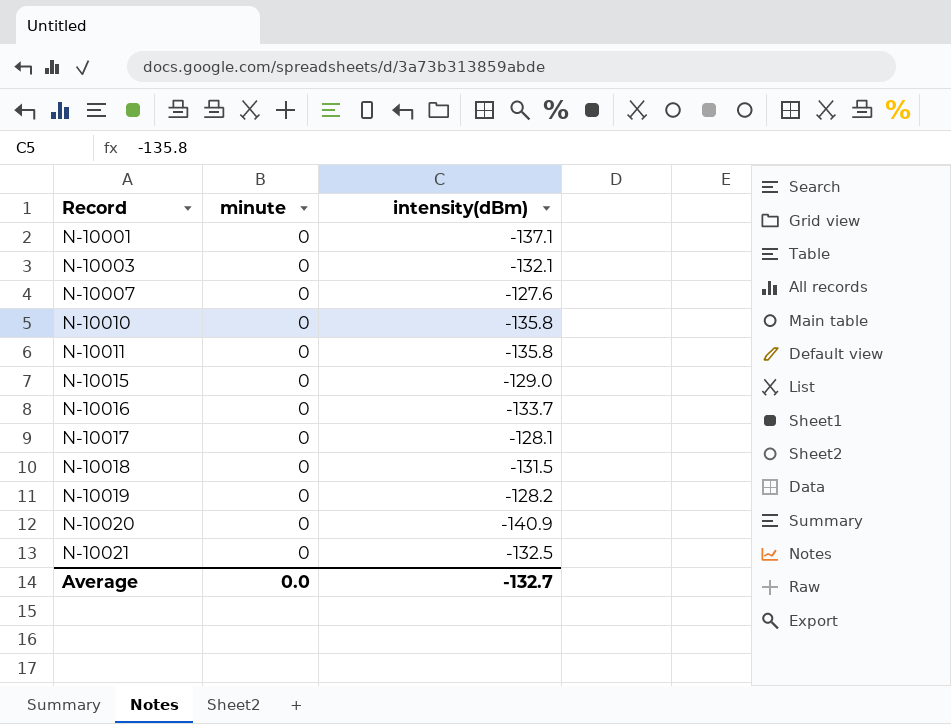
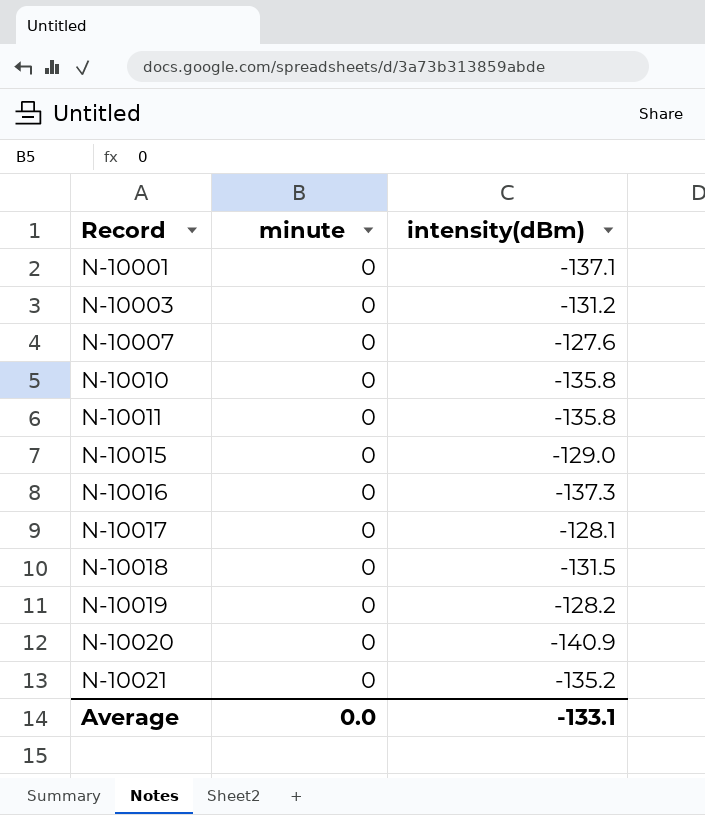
N-10003 | intensity(dBm): -132.1 -> -131.2
N-10016 | intensity(dBm): -133.7 -> -137.3
N-10021 | intensity(dBm): -132.5 -> -135.2
Average | intensity(dBm): -132.7 -> -133.1

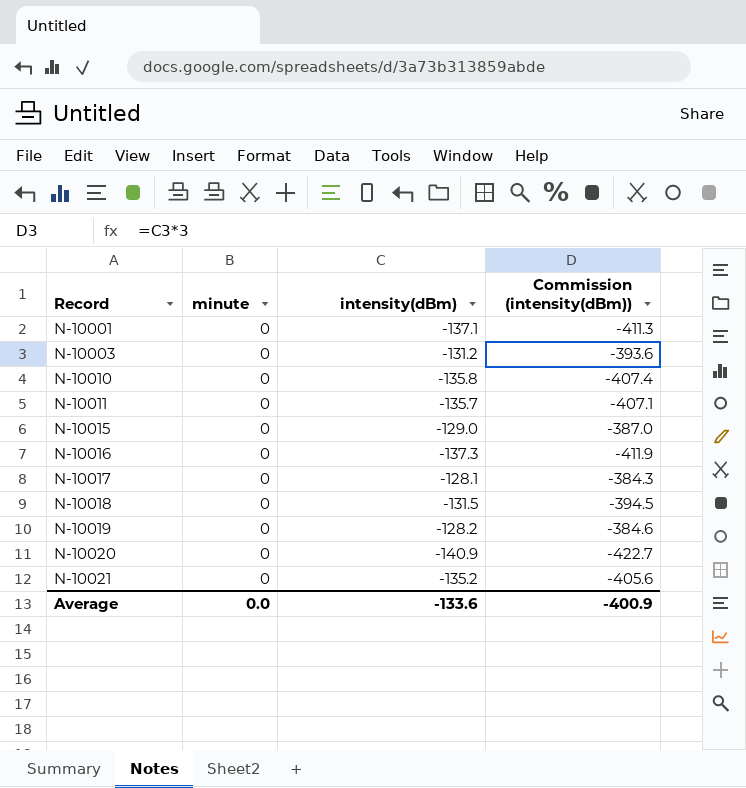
column Commission (intensity(dBm)) | formula: none -> [intensity(dBm)] * 3
row N-10007: 0 | -127.6 -> none
N-10011 | intensity(dBm): -135.8 -> -135.7
Average | intensity(dBm): -133.1 -> -133.6

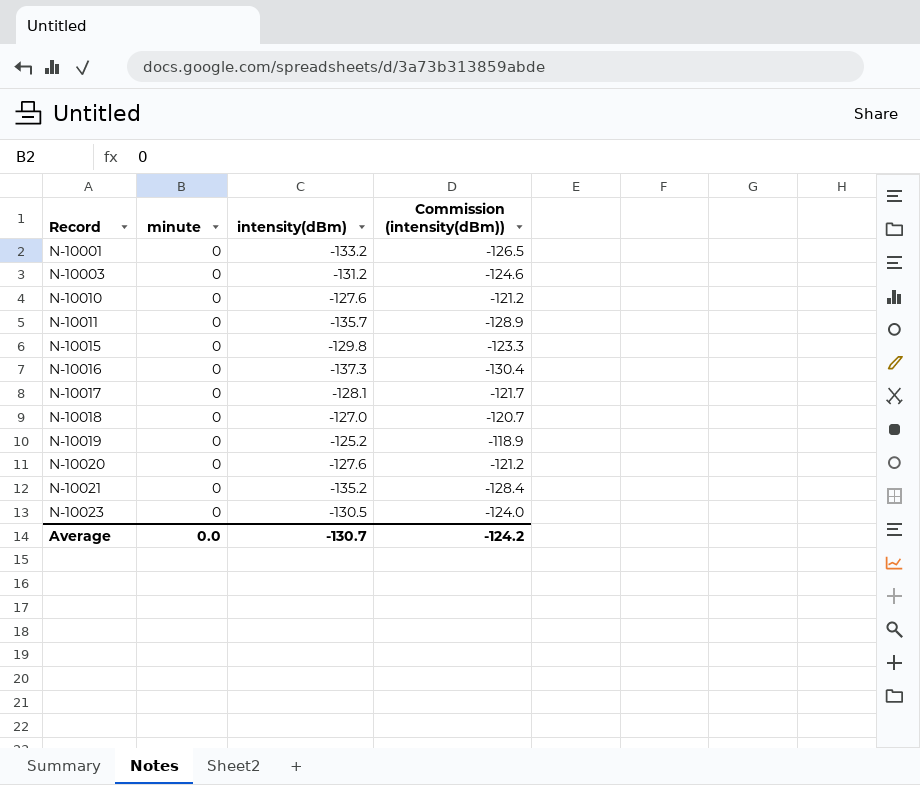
column Commission (intensity(dBm)) | formula: [intensity(dBm)] * 3 -> [intensity(dBm)] * 0.95
N-10001 | intensity(dBm): -137.1 -> -133.2
N-10010 | intensity(dBm): -135.8 -> -127.6
N-10015 | intensity(dBm): -129.0 -> -129.8
N-10018 | intensity(dBm): -131.5 -> -127.0
N-10019 | intensity(dBm): -128.2 -> -125.2
N-10020 | intensity(dBm): -140.9 -> -127.6
row N-10023: none -> 0 | -130.5 | -124.0
Average | intensity(dBm): -133.6 -> -130.7
Average | Commission (intensity(dBm)): -400.9 -> -124.2

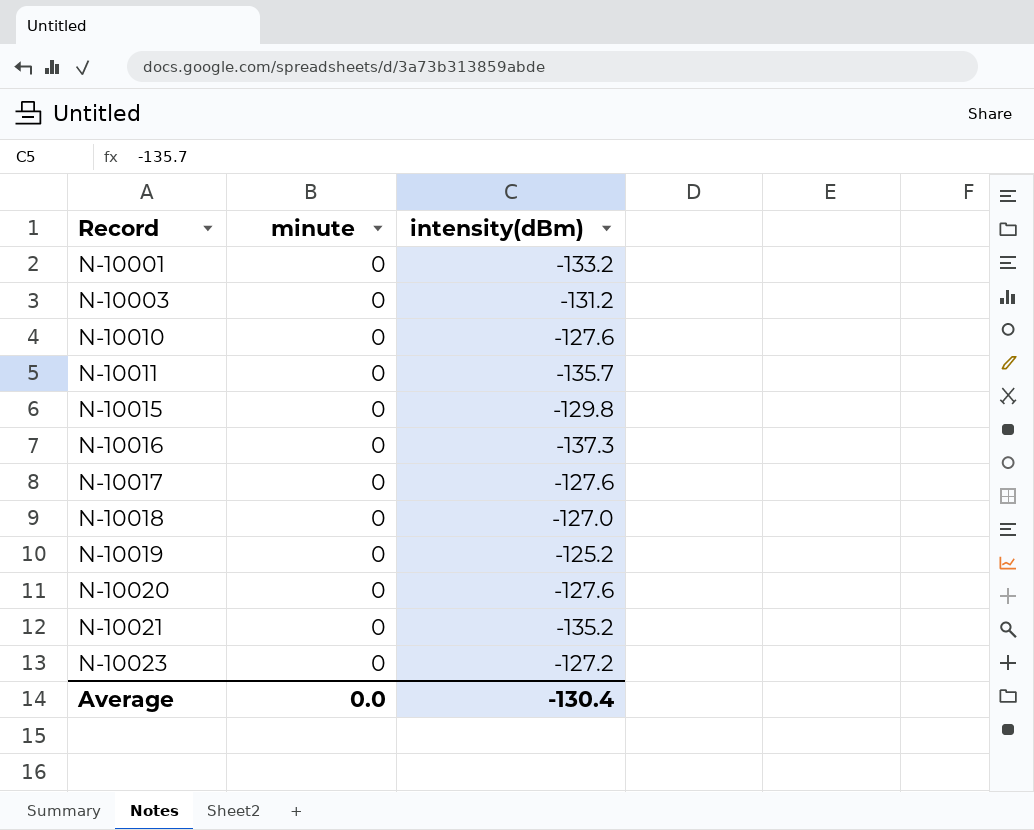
column Commission (intensity(dBm)) | formula: [intensity(dBm)] * 0.95 -> none
N-10017 | intensity(dBm): -128.1 -> -127.6
N-10023 | intensity(dBm): -130.5 -> -127.2
Average | intensity(dBm): -130.7 -> -130.4

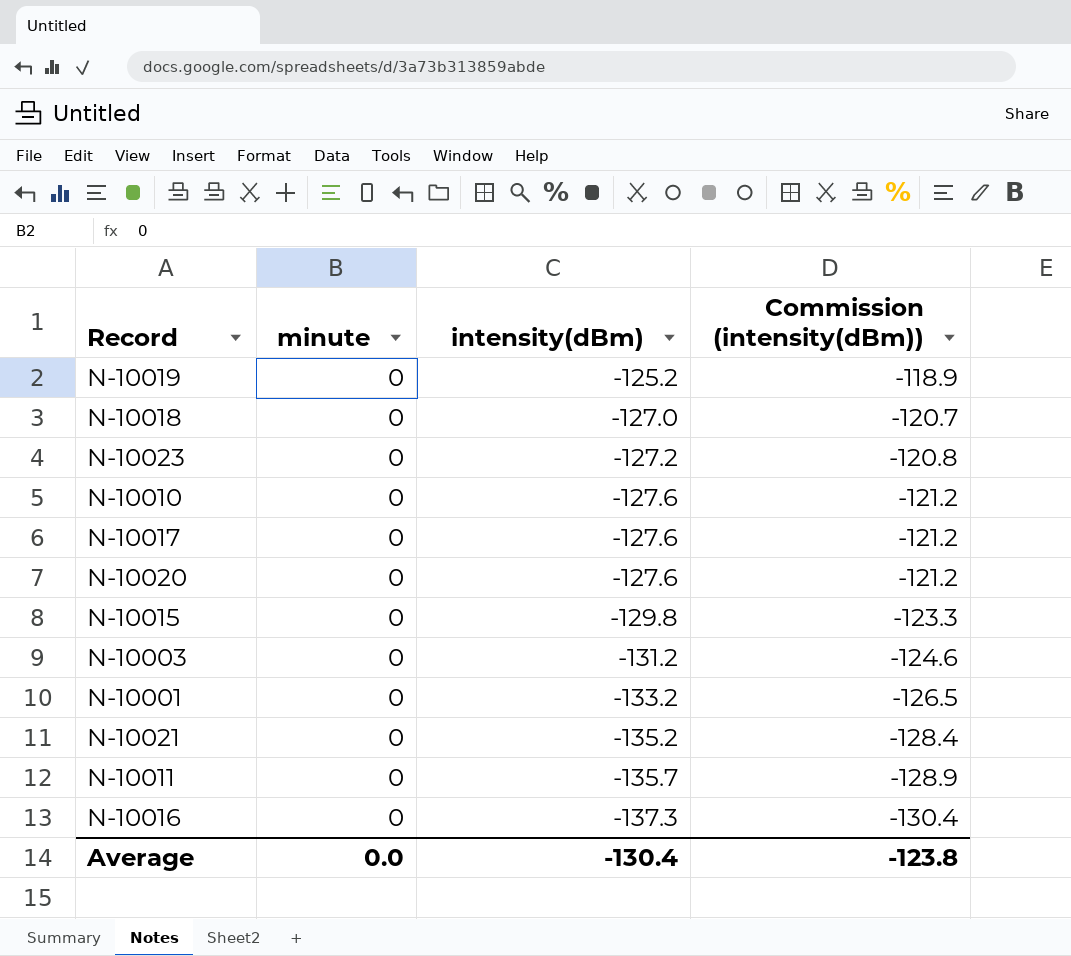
row order: Record ascending -> intensity(dBm) descending
column Commission (intensity(dBm)) | formula: none -> [intensity(dBm)] * 0.95

